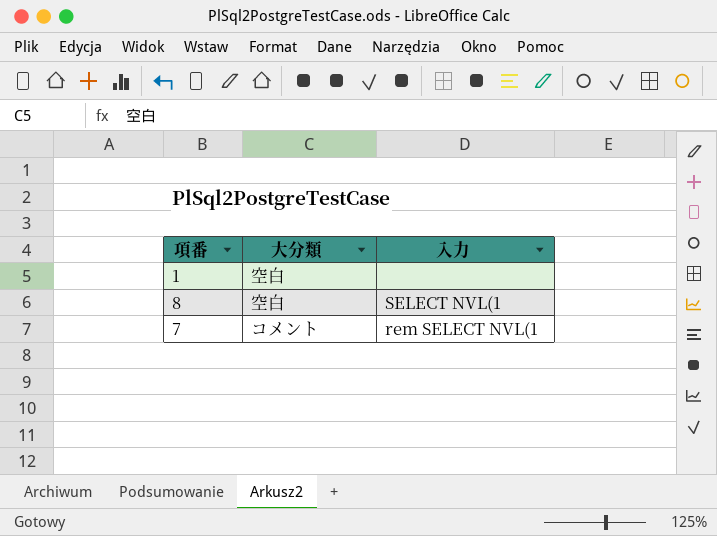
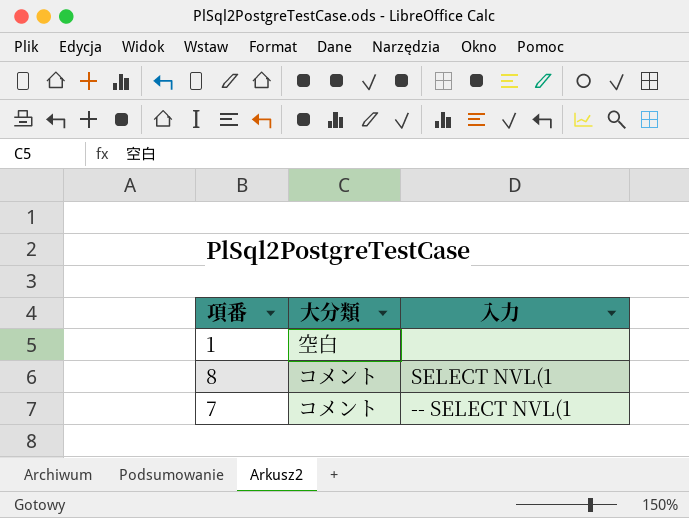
8 | 大分類: 空白 -> コメント
7 | 入力: rem SELECT NVL(1 -> -- SELECT NVL(1

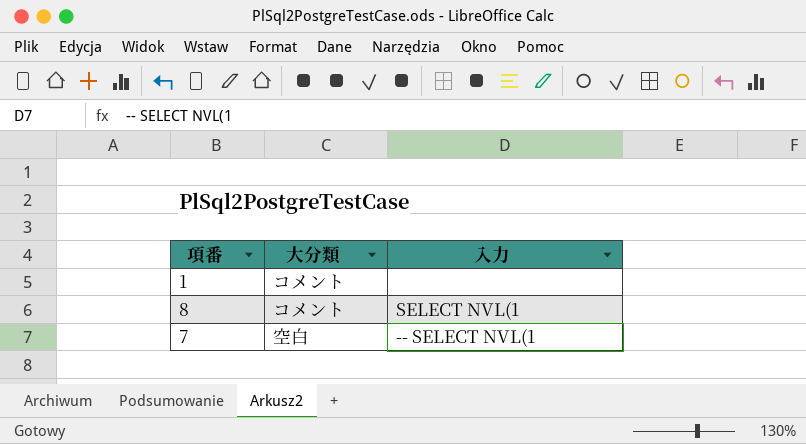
1 | 大分類: 空白 -> コメント
7 | 大分類: コメント -> 空白

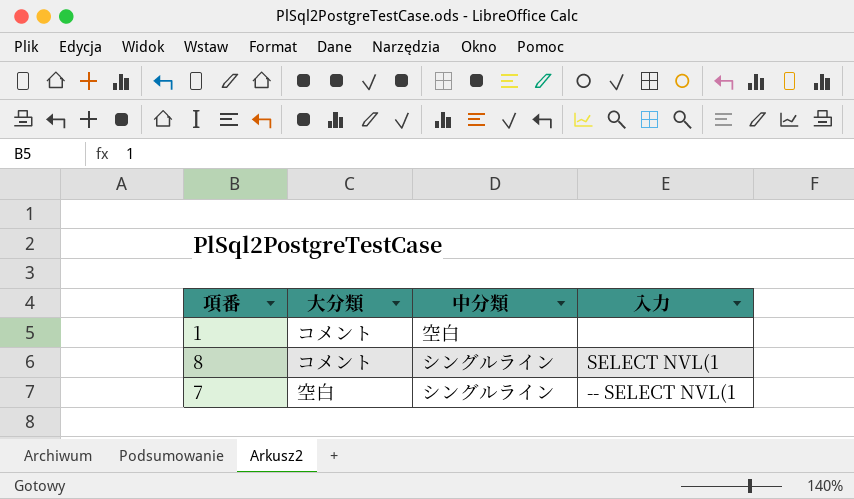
column 中分類 | position: none -> 3

